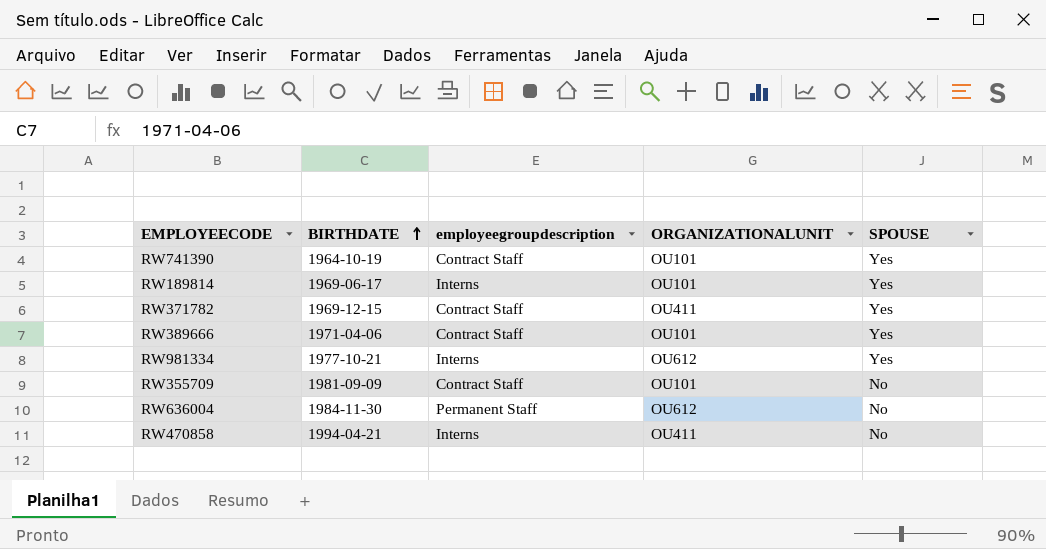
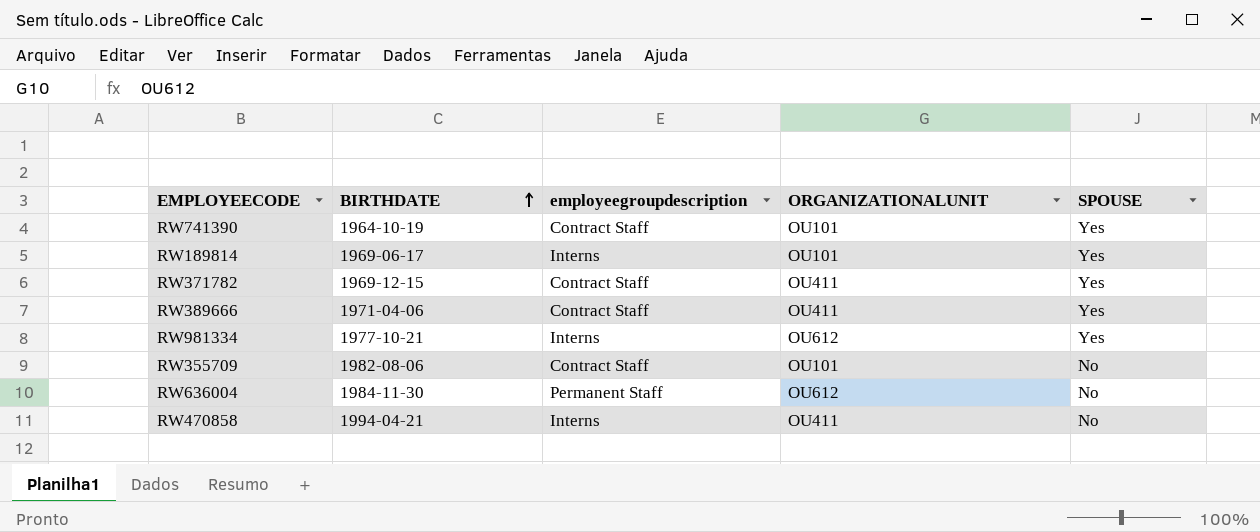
RW389666 | ORGANIZATIONALUNIT: OU101 -> OU411
RW355709 | BIRTHDATE: 1981-09-09 -> 1982-08-06

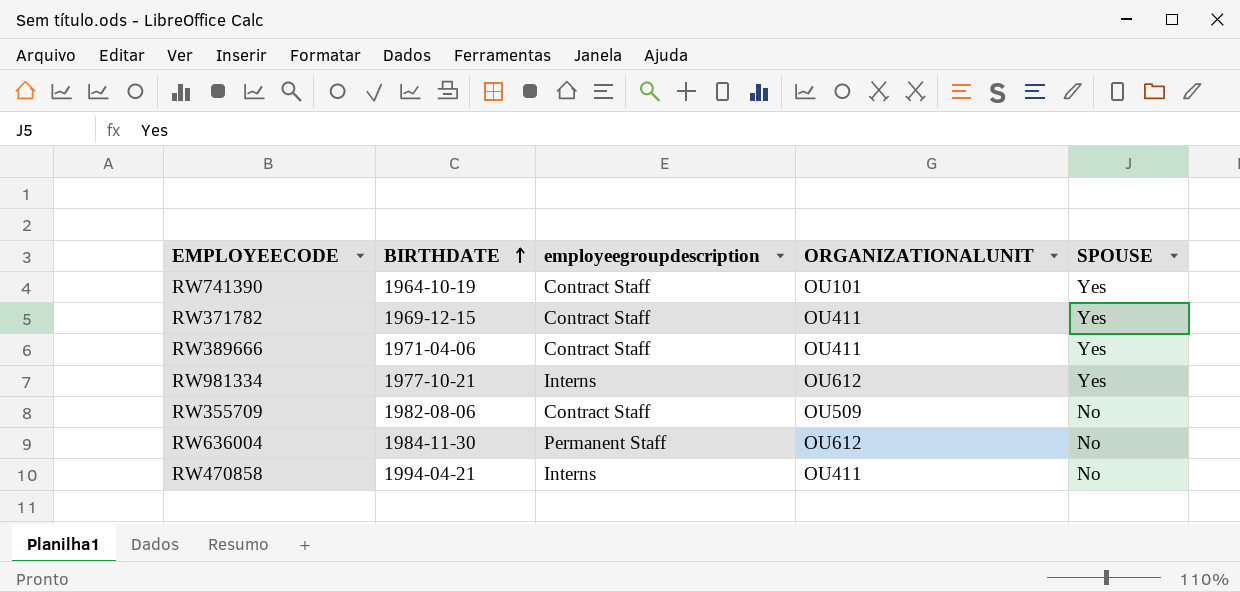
row RW189814: 1969-06-17 | Interns | OU101 | Yes -> none
RW355709 | ORGANIZATIONALUNIT: OU101 -> OU509

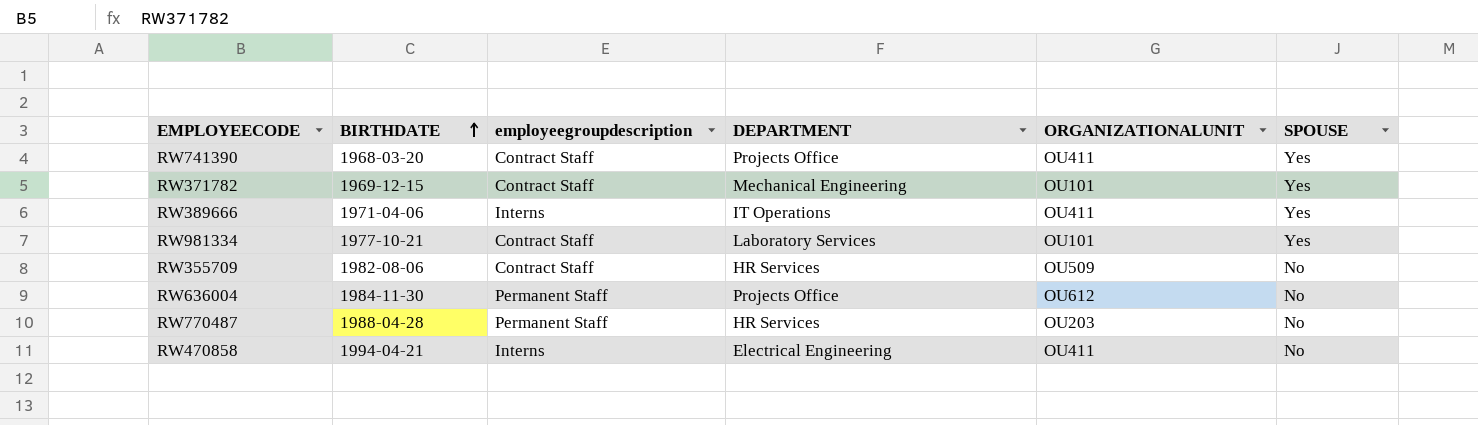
column DEPARTMENT | position: none -> 4
RW741390 | BIRTHDATE: 1964-10-19 -> 1968-03-20
RW741390 | ORGANIZATIONALUNIT: OU101 -> OU411
RW371782 | ORGANIZATIONALUNIT: OU411 -> OU101
RW389666 | employeegroupdescription: Contract Staff -> Interns
RW981334 | employeegroupdescription: Interns -> Contract Staff
RW981334 | ORGANIZATIONALUNIT: OU612 -> OU101
row RW770487: none -> 1988-04-28 | Permanent Staff | HR Services | OU203 | No

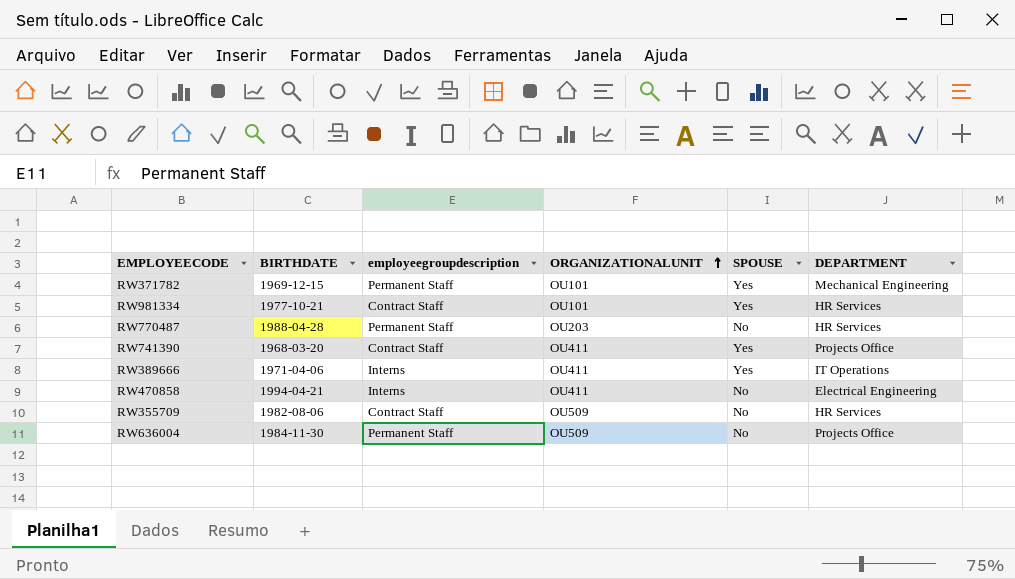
row order: BIRTHDATE ascending -> ORGANIZATIONALUNIT ascending
column DEPARTMENT | position: 4 -> 6
RW371782 | employeegroupdescription: Contract Staff -> Permanent Staff
RW981334 | DEPARTMENT: Laboratory Services -> HR Services
RW636004 | ORGANIZATIONALUNIT: OU612 -> OU509

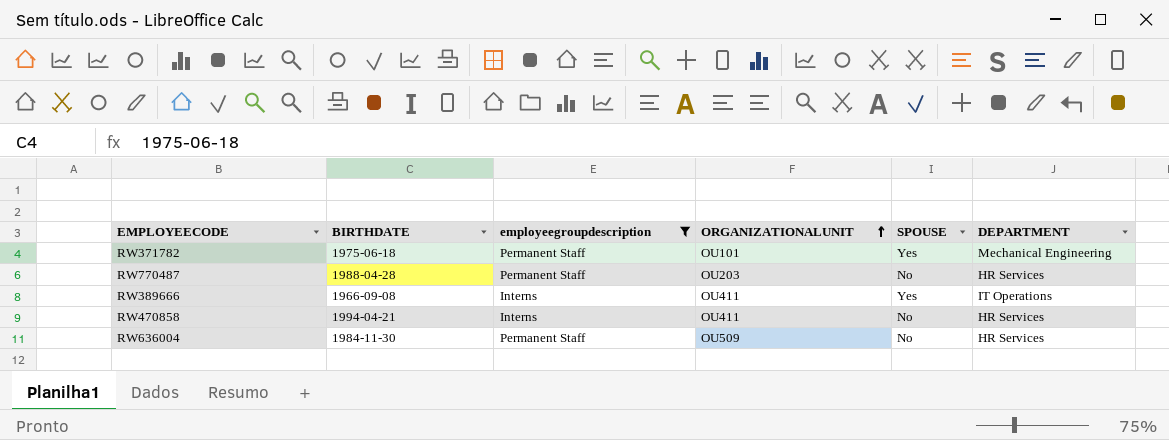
filter: none -> employeegroupdescription != Contract Staff
RW371782 | BIRTHDATE: 1969-12-15 -> 1975-06-18
RW389666 | BIRTHDATE: 1971-04-06 -> 1966-09-08
RW470858 | DEPARTMENT: Electrical Engineering -> HR Services
RW636004 | DEPARTMENT: Projects Office -> HR Services

